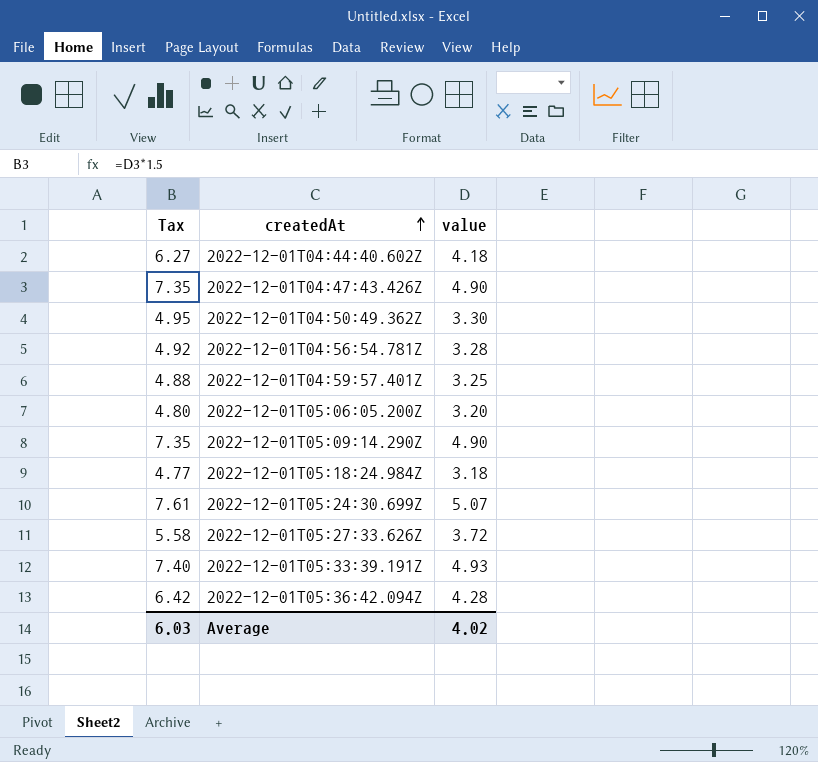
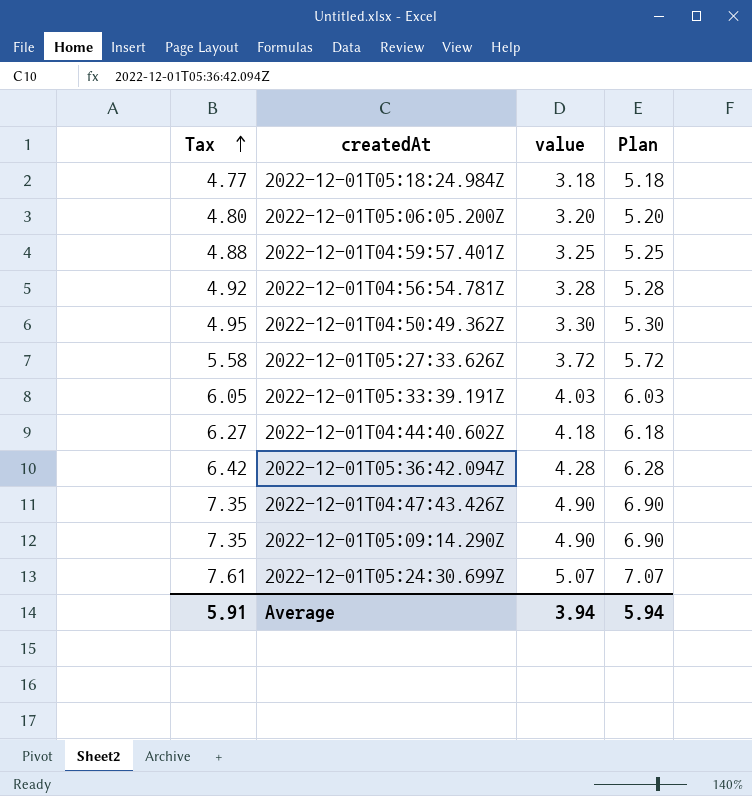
row order: createdAt ascending -> Tax ascending
column Plan | formula: none -> [value] + 2
2022-12-01T05:33:39.191Z | Tax: 7.40 -> 6.05
2022-12-01T05:33:39.191Z | value: 4.93 -> 4.03
Average | Tax: 6.03 -> 5.91
Average | value: 4.02 -> 3.94

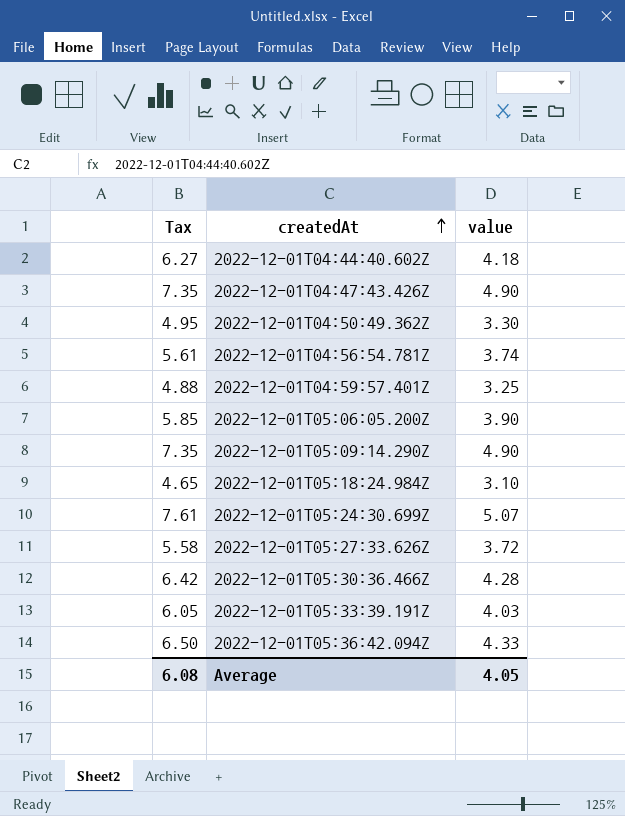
row order: Tax ascending -> createdAt ascending
column Plan | formula: [value] + 2 -> none
2022-12-01T04:56:54.781Z | Tax: 4.92 -> 5.61
2022-12-01T04:56:54.781Z | value: 3.28 -> 3.74
2022-12-01T05:06:05.200Z | Tax: 4.80 -> 5.85
2022-12-01T05:06:05.200Z | value: 3.20 -> 3.90
2022-12-01T05:18:24.984Z | Tax: 4.77 -> 4.65
2022-12-01T05:18:24.984Z | value: 3.18 -> 3.10
row 2022-12-01T05:30:36.466Z: none -> 6.42 | 4.28
2022-12-01T05:36:42.094Z | Tax: 6.42 -> 6.50
2022-12-01T05:36:42.094Z | value: 4.28 -> 4.33
Average | Tax: 5.91 -> 6.08
Average | value: 3.94 -> 4.05

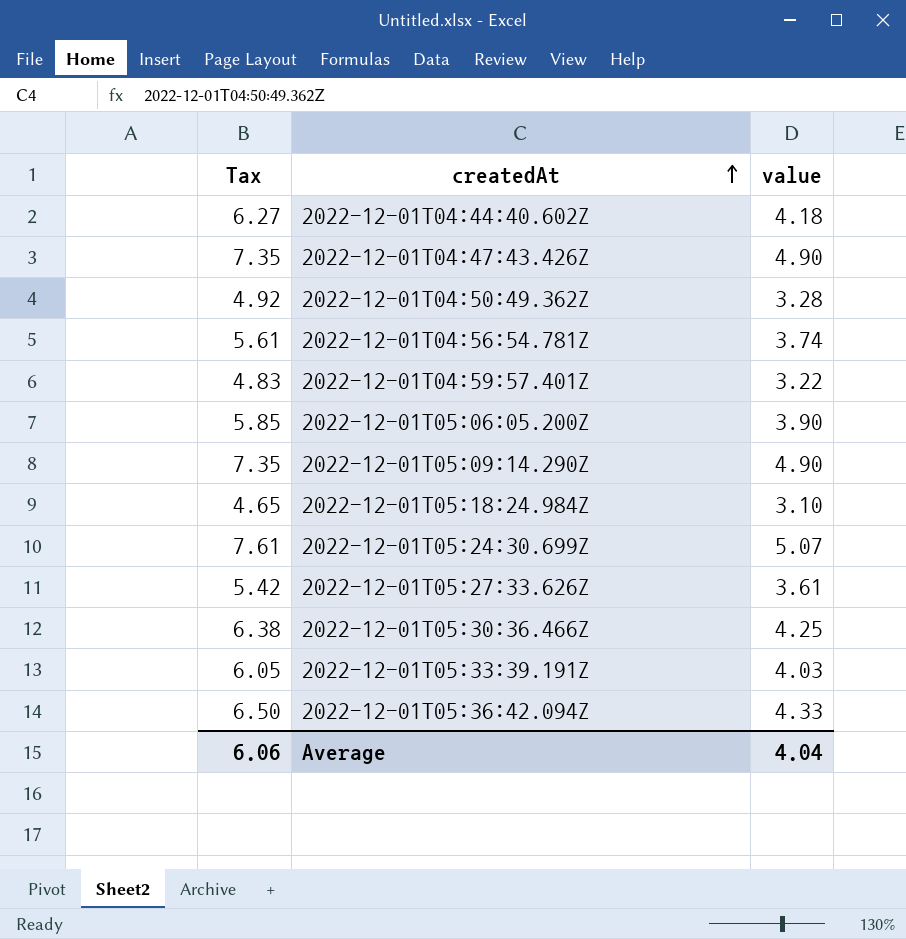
2022-12-01T04:50:49.362Z | Tax: 4.95 -> 4.92
2022-12-01T04:50:49.362Z | value: 3.30 -> 3.28
2022-12-01T04:59:57.401Z | Tax: 4.88 -> 4.83
2022-12-01T04:59:57.401Z | value: 3.25 -> 3.22
2022-12-01T05:27:33.626Z | Tax: 5.58 -> 5.42
2022-12-01T05:27:33.626Z | value: 3.72 -> 3.61
2022-12-01T05:30:36.466Z | Tax: 6.42 -> 6.38
2022-12-01T05:30:36.466Z | value: 4.28 -> 4.25
Average | Tax: 6.08 -> 6.06
Average | value: 4.05 -> 4.04

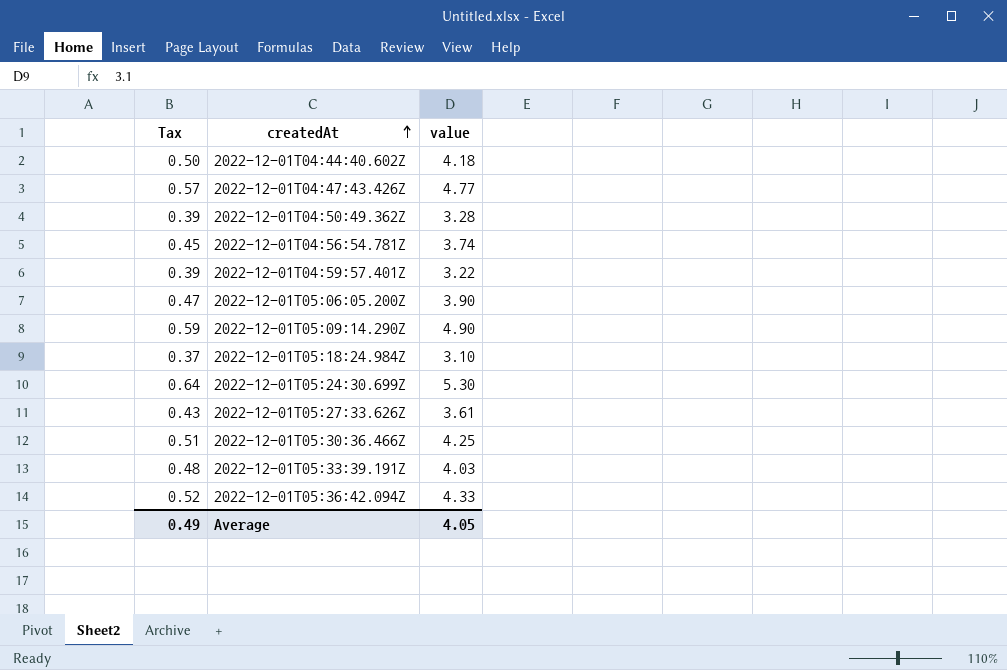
column Tax | formula: [value] * 1.5 -> [value] * 0.12
2022-12-01T04:47:43.426Z | value: 4.90 -> 4.77
2022-12-01T05:24:30.699Z | value: 5.07 -> 5.30
Average | Tax: 6.06 -> 0.49
Average | value: 4.04 -> 4.05

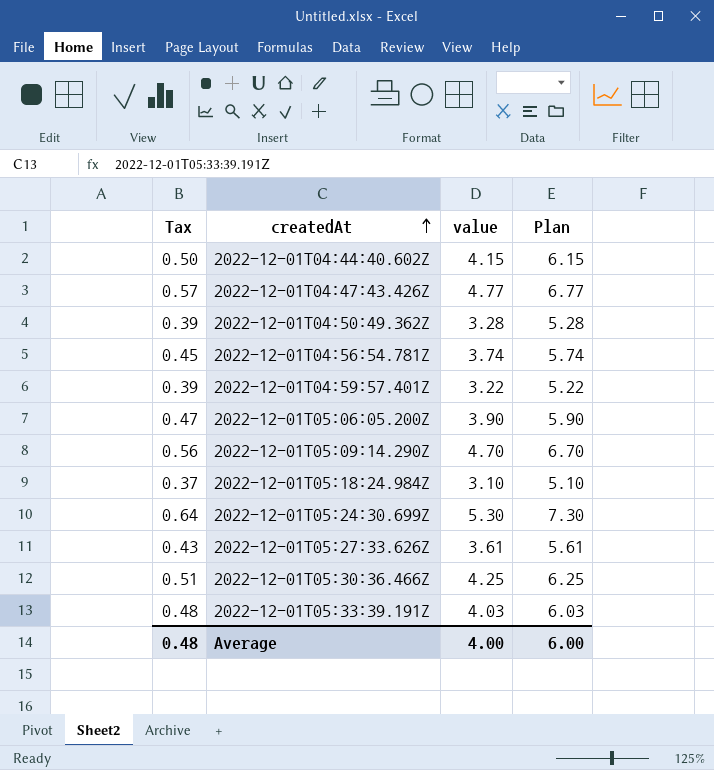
column Plan | formula: none -> [value] + 2
row 2022-12-01T05:36:42.094Z: 0.52 | 4.33 -> none
2022-12-01T04:44:40.602Z | value: 4.18 -> 4.15
2022-12-01T05:09:14.290Z | Tax: 0.59 -> 0.56
2022-12-01T05:09:14.290Z | value: 4.90 -> 4.70
Average | Tax: 0.49 -> 0.48
Average | value: 4.05 -> 4.00

